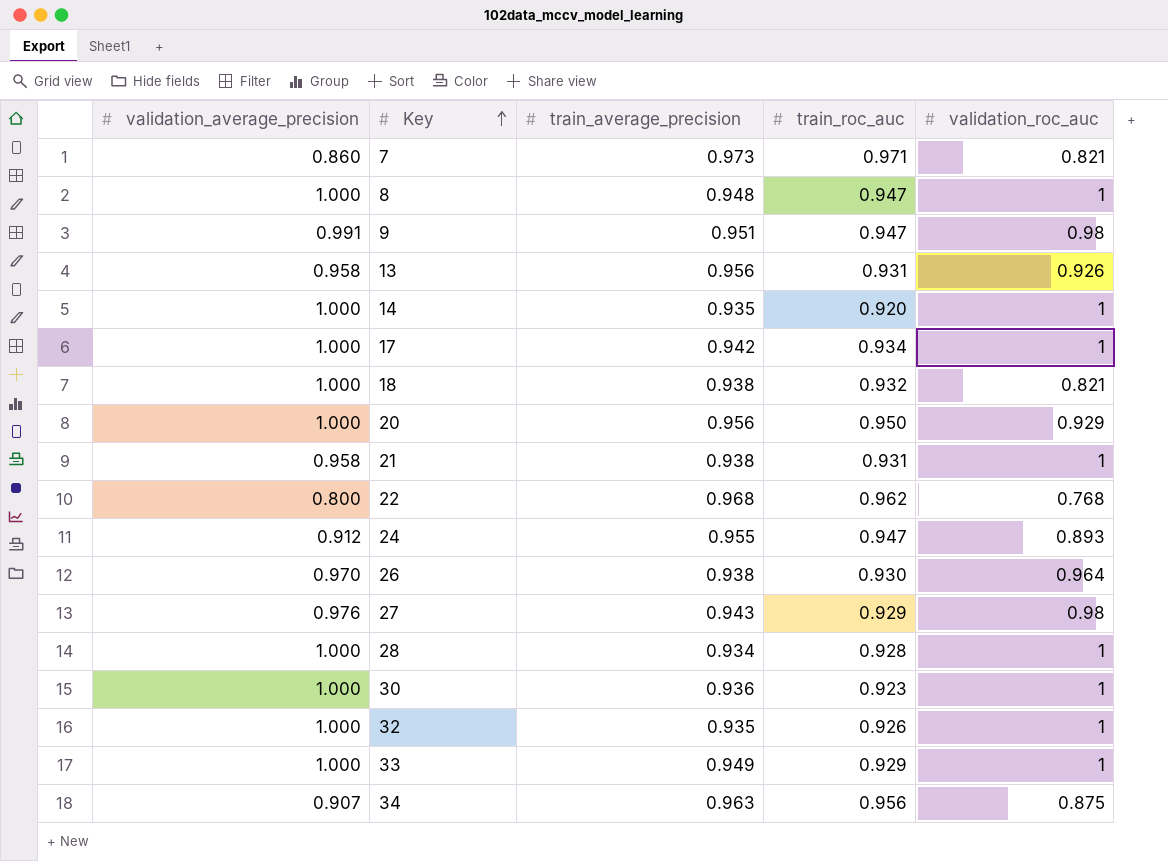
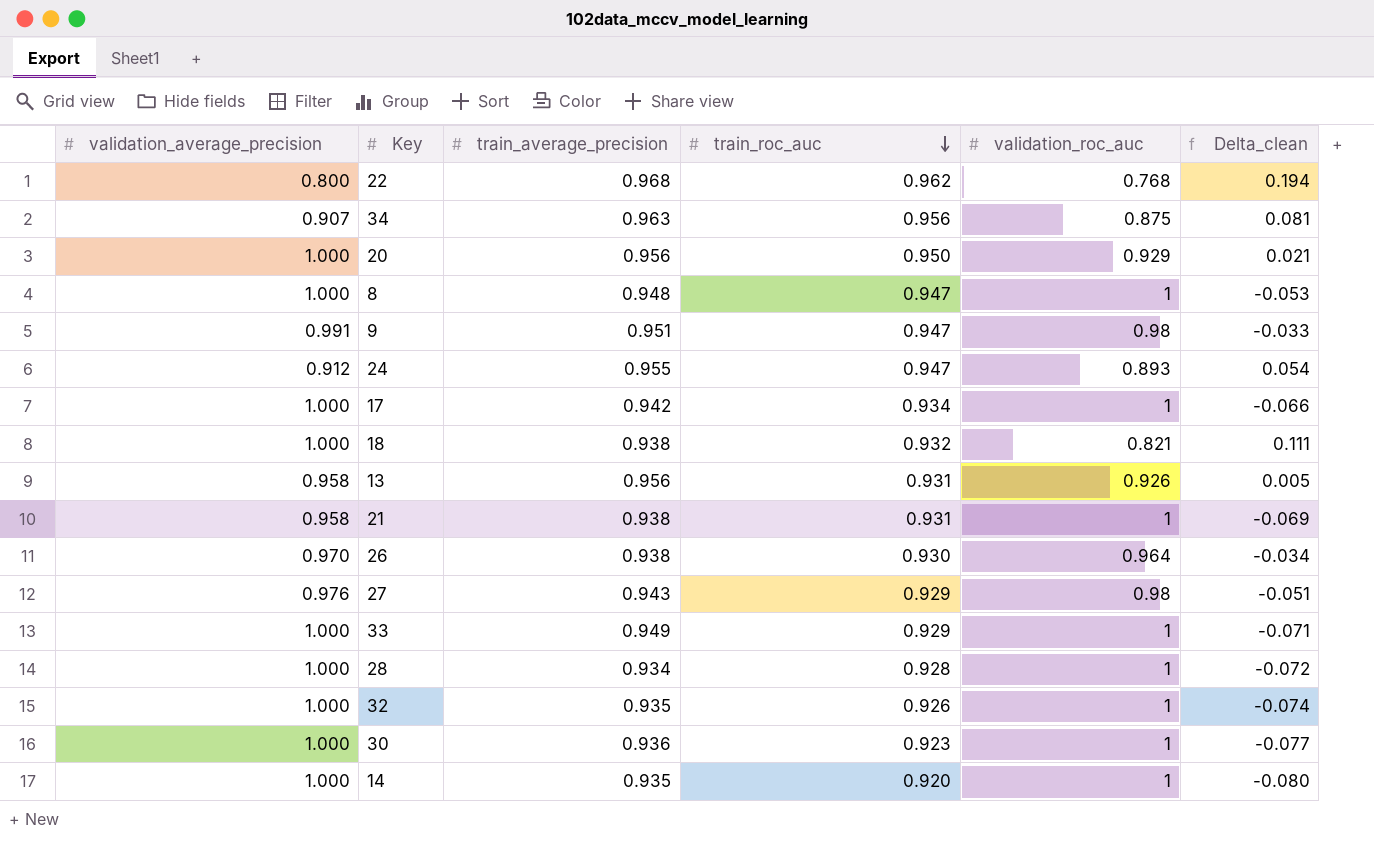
row order: Key ascending -> train_roc_auc descending
column Delta_clean | formula: none -> [train_roc_auc] - [validation_roc_auc]
row 7: 0.860 | 0.973 | 0.971 | 0.821 -> none

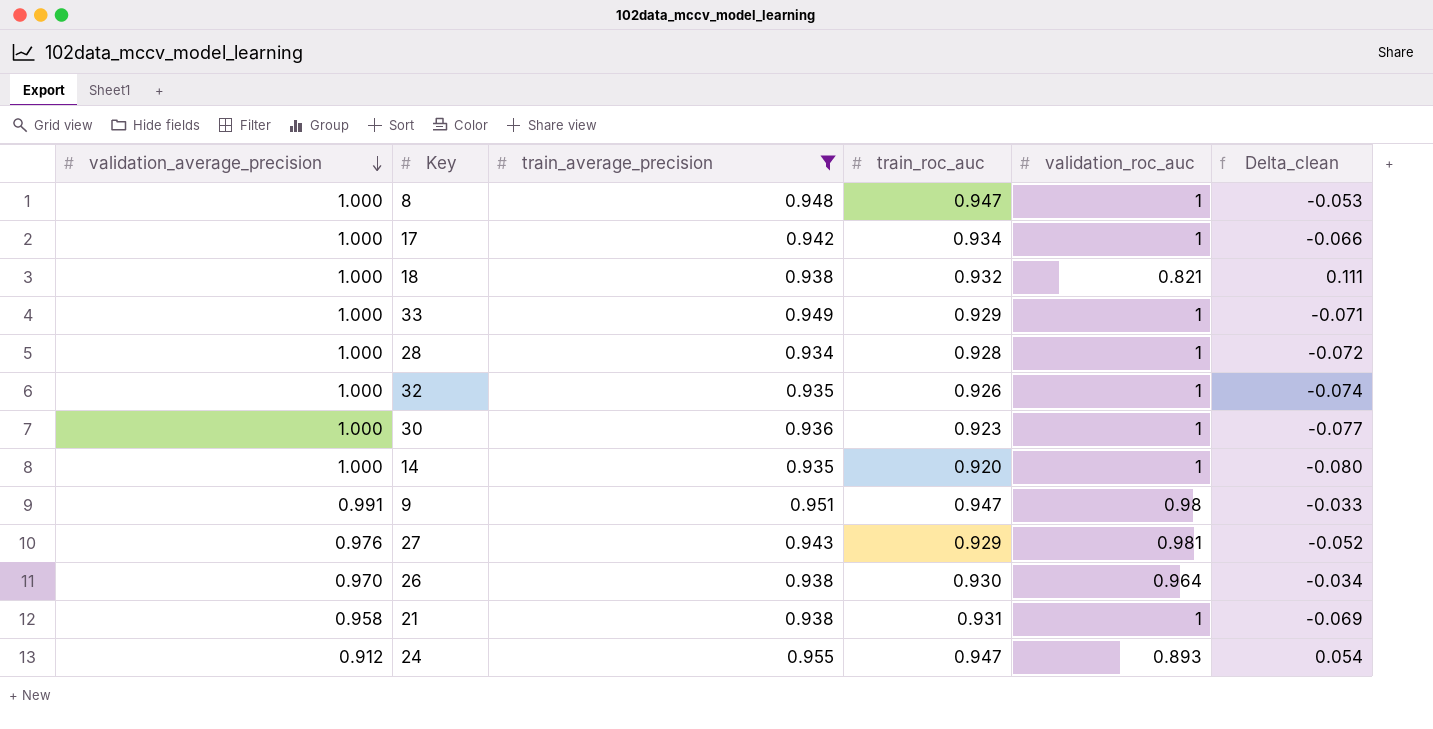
filter: none -> train_average_precision <= 0.955
row order: train_roc_auc descending -> validation_average_precision descending
27 | validation_roc_auc: 0.98 -> 0.981
27 | Delta_clean: -0.051 -> -0.052

